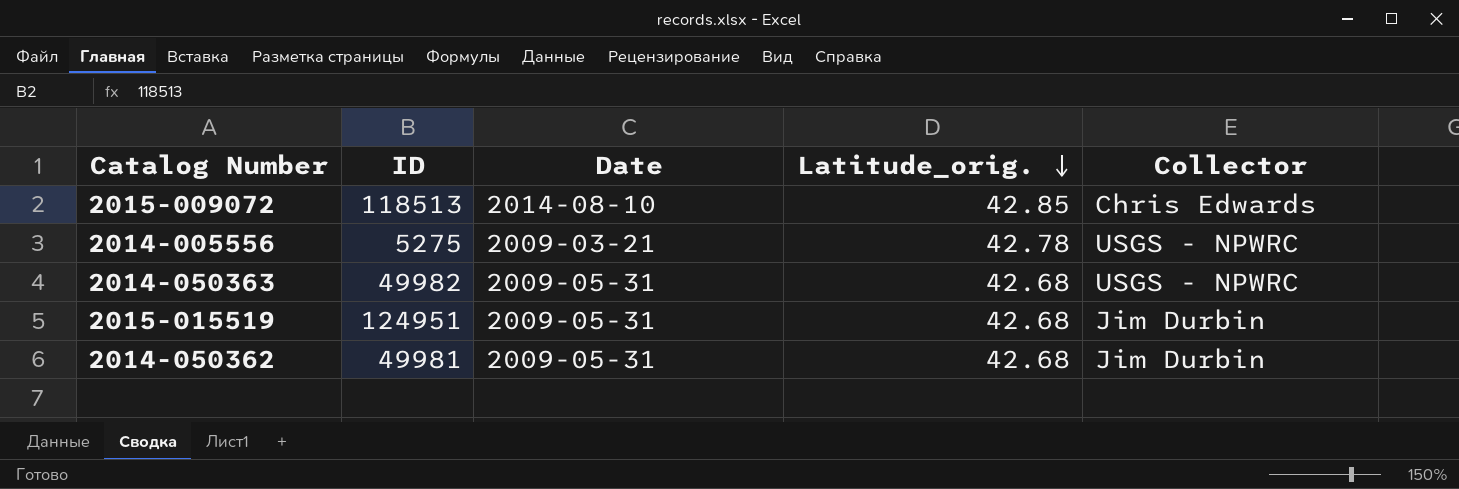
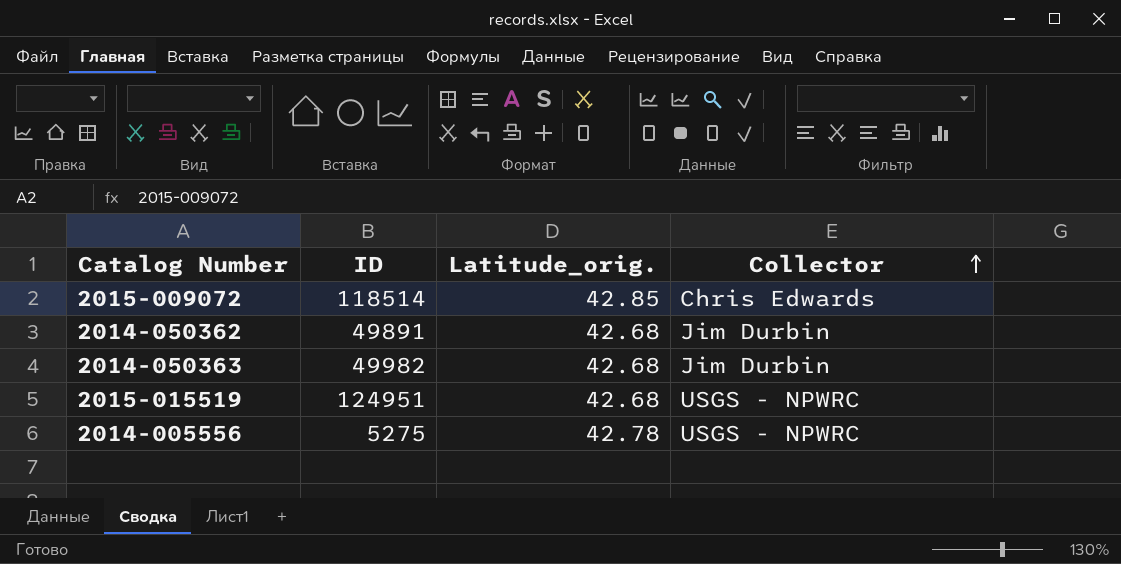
row order: Latitude_orig. descending -> Collector ascending
column Date | position: 3 -> none
2015-009072 | ID: 118513 -> 118514
2014-050362 | ID: 49981 -> 49891
2014-050363 | Collector: USGS - NPWRC -> Jim Durbin
2015-015519 | Collector: Jim Durbin -> USGS - NPWRC

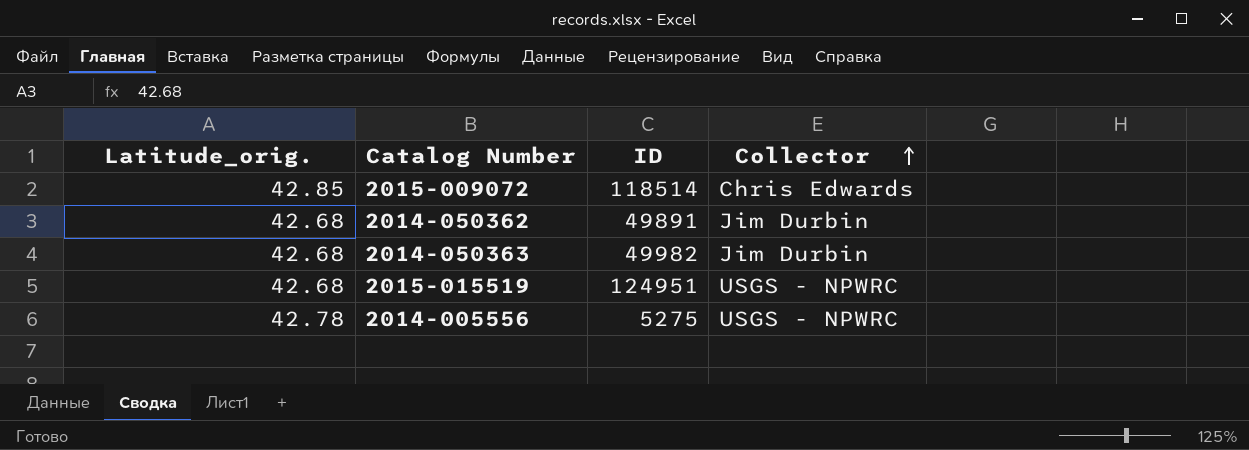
column Latitude_orig. | position: 3 -> 1

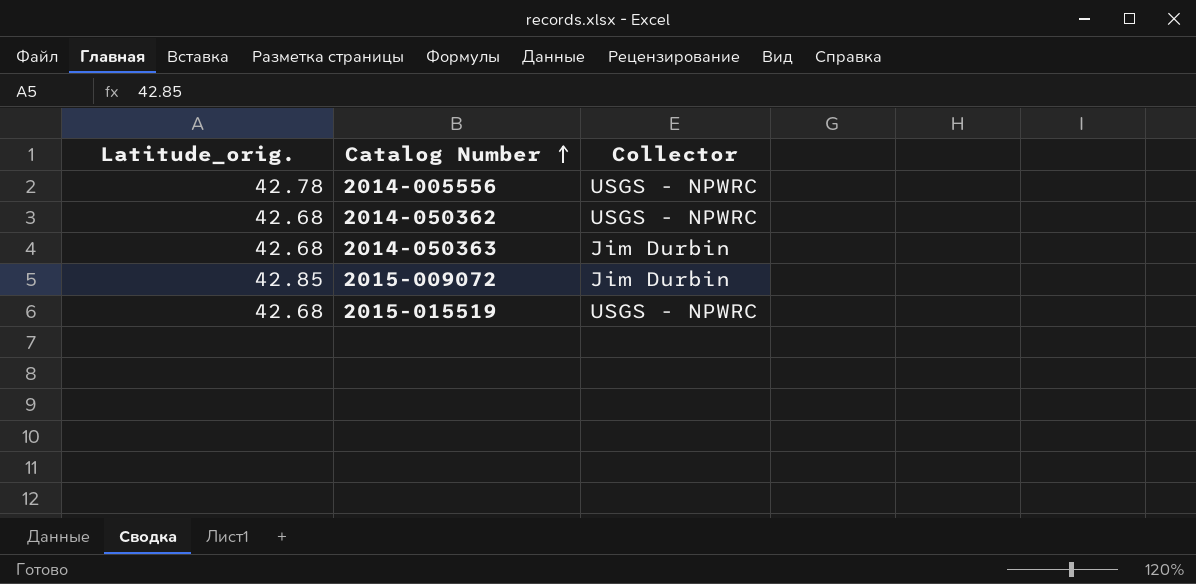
row order: Collector ascending -> Catalog Number ascending
column ID | position: 3 -> none
2014-050362 | Collector: Jim Durbin -> USGS - NPWRC
2015-009072 | Collector: Chris Edwards -> Jim Durbin

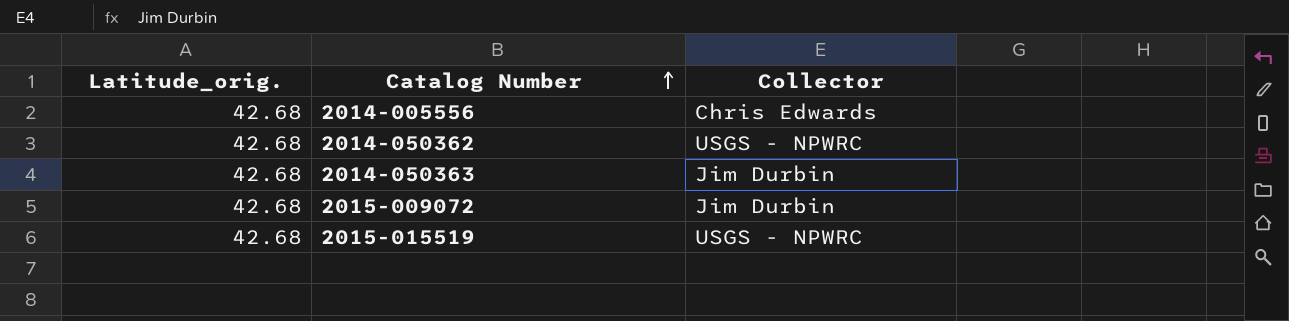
2014-005556 | Latitude_orig.: 42.78 -> 42.68
2014-005556 | Collector: USGS - NPWRC -> Chris Edwards
2015-009072 | Latitude_orig.: 42.85 -> 42.68

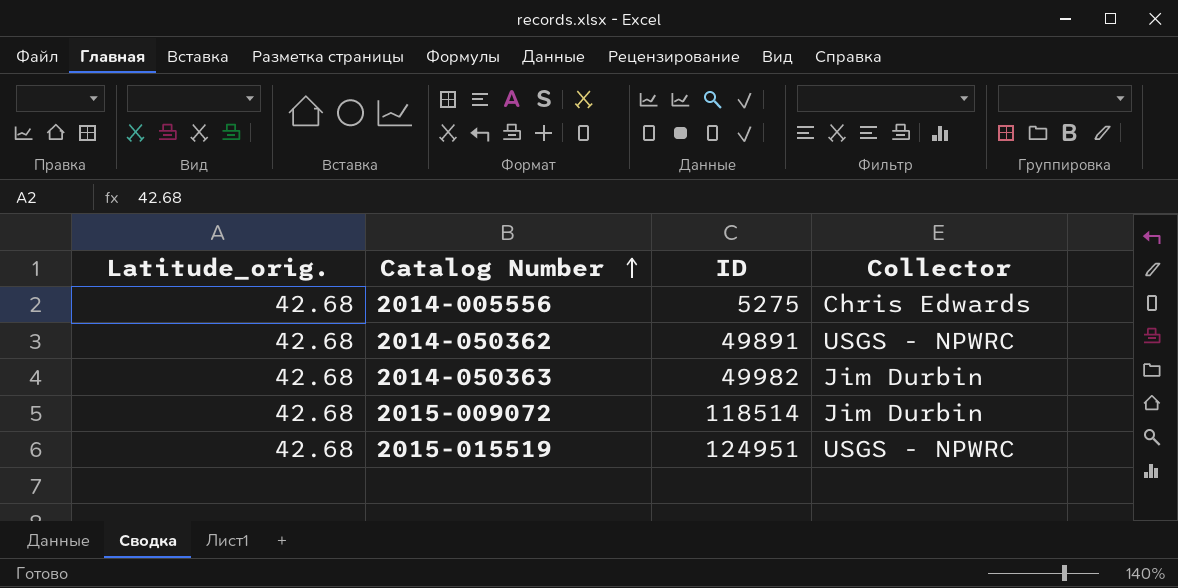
column ID | position: none -> 3

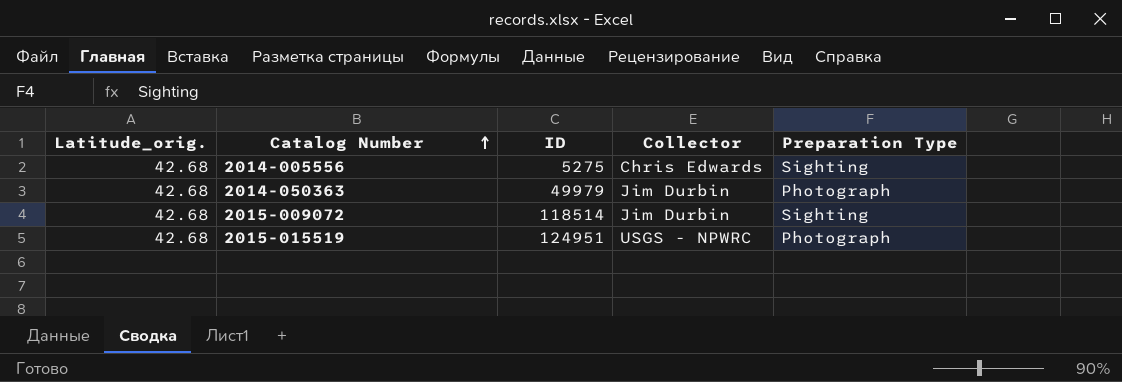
column Preparation Type | position: none -> 5
row 2014-050362: 42.68 | 49891 | USGS - NPWRC -> none
2014-050363 | ID: 49982 -> 49979

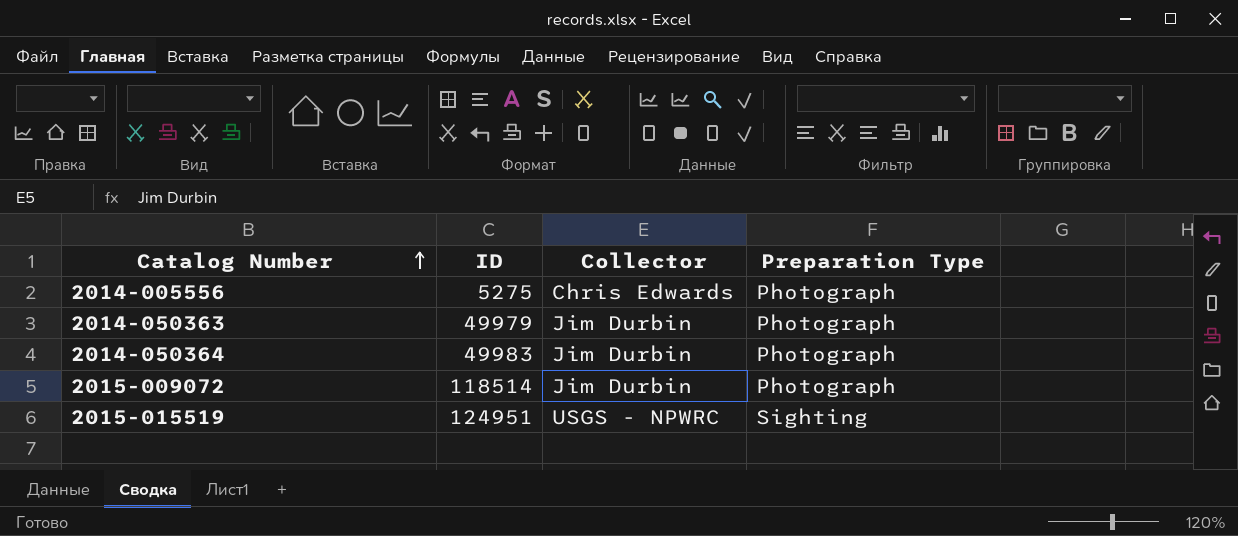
column Latitude_orig. | position: 1 -> none
2014-005556 | Preparation Type: Sighting -> Photograph
row 2014-050364: none -> 49983 | Jim Durbin | Photograph
2015-009072 | Preparation Type: Sighting -> Photograph
2015-015519 | Preparation Type: Photograph -> Sighting

